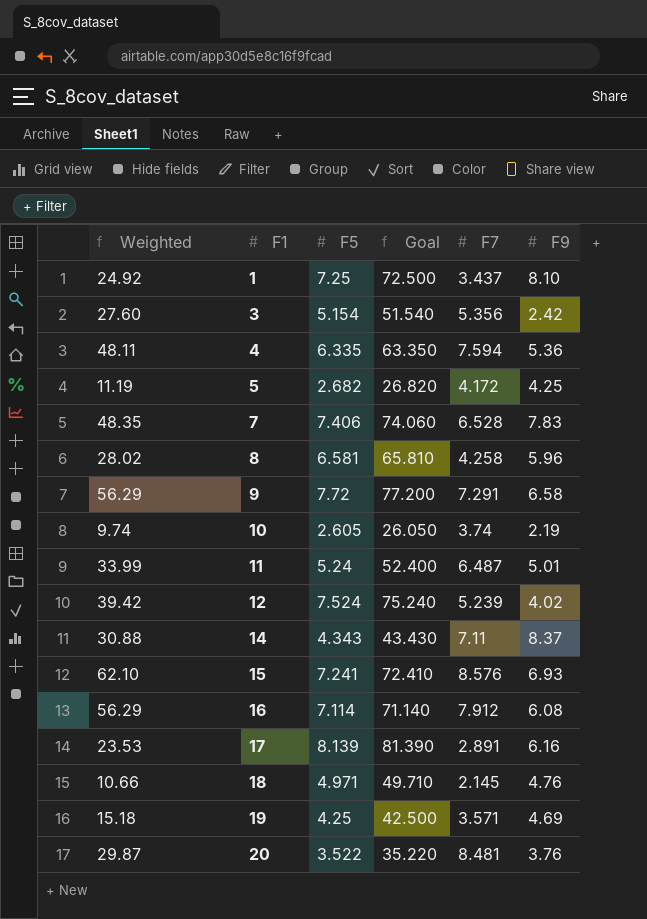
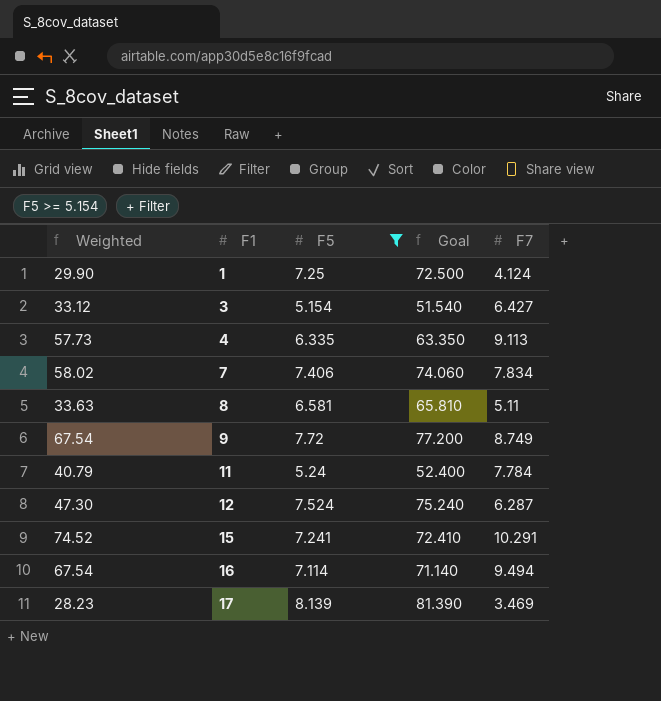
filter: none -> F5 >= 5.154
column F9 | position: 6 -> none
1 | Weighted: 24.92 -> 29.90
1 | F7: 3.437 -> 4.124
3 | Weighted: 27.60 -> 33.12
3 | F7: 5.356 -> 6.427
4 | Weighted: 48.11 -> 57.73
4 | F7: 7.594 -> 9.113
7 | Weighted: 48.35 -> 58.02
7 | F7: 6.528 -> 7.834
8 | Weighted: 28.02 -> 33.63
8 | F7: 4.258 -> 5.11
9 | Weighted: 56.29 -> 67.54
9 | F7: 7.291 -> 8.749
11 | Weighted: 33.99 -> 40.79
11 | F7: 6.487 -> 7.784
12 | Weighted: 39.42 -> 47.30
12 | F7: 5.239 -> 6.287
15 | Weighted: 62.10 -> 74.52
15 | F7: 8.576 -> 10.291
16 | Weighted: 56.29 -> 67.54
16 | F7: 7.912 -> 9.494
17 | Weighted: 23.53 -> 28.23
17 | F7: 2.891 -> 3.469

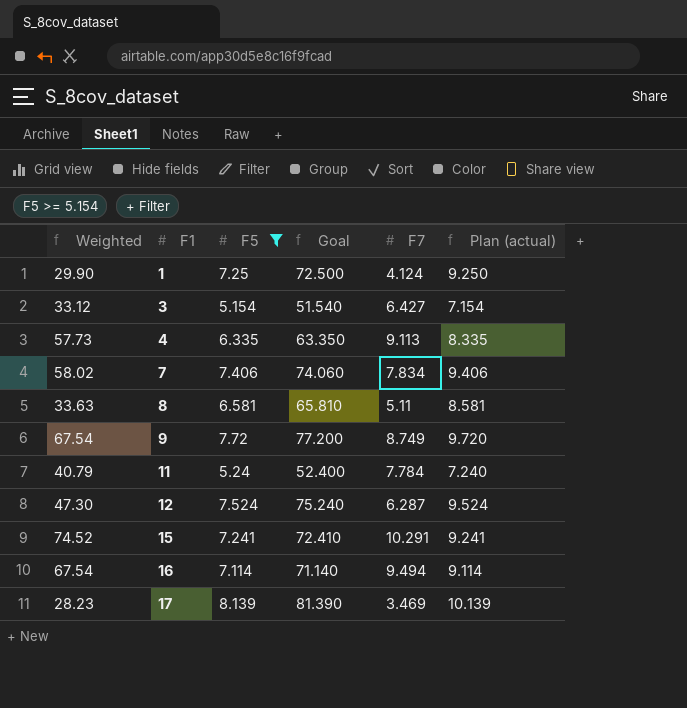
column Plan (actual) | formula: none -> [F5] + 2

